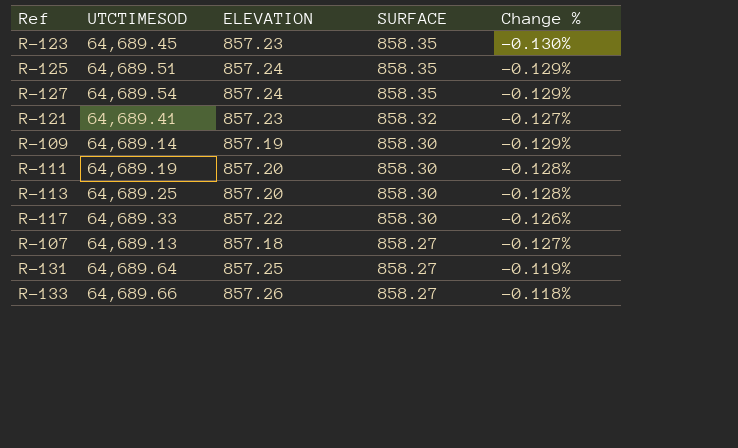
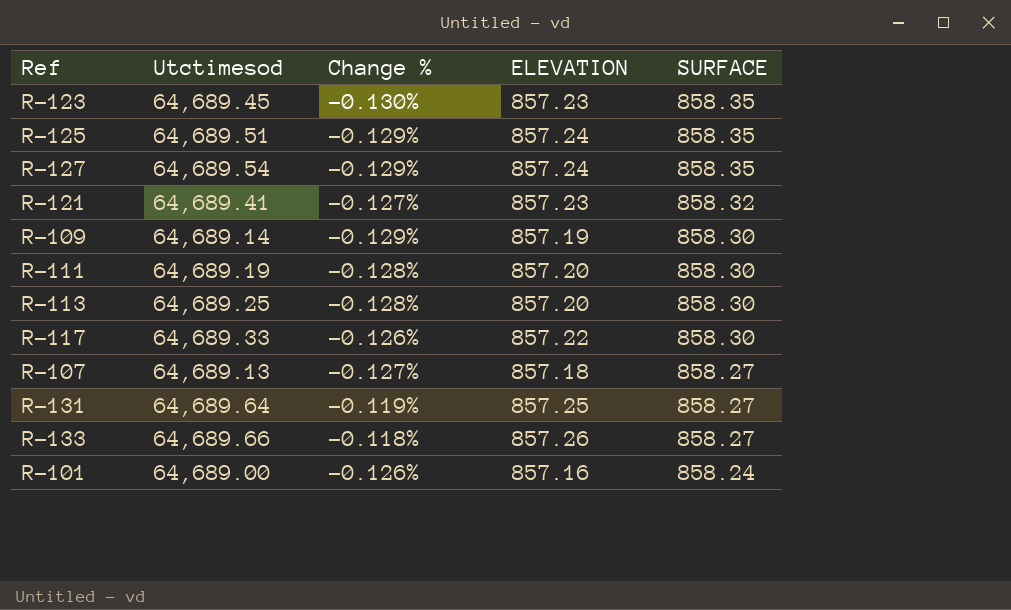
column name: UTCTIMESOD -> Utctimesod
column Change % | position: 5 -> 3
row R-101: none -> 64,689.00 | -0.126% | 857.16 | 858.24

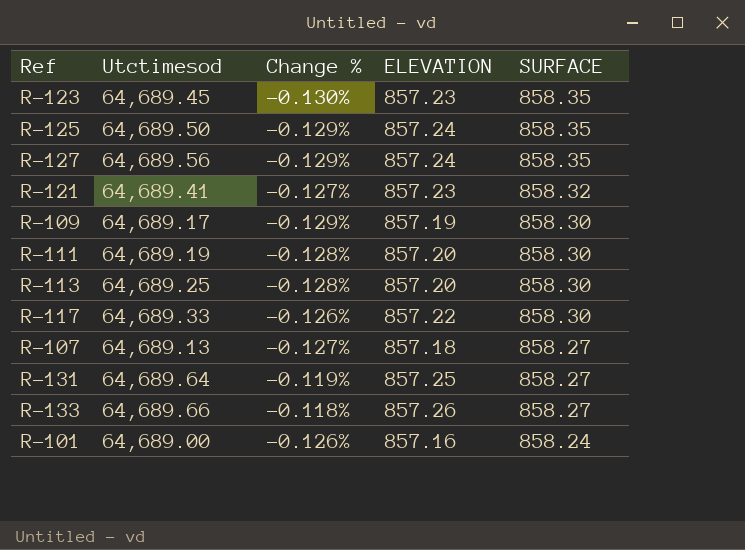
R-125 | Utctimesod: 64,689.51 -> 64,689.50
R-127 | Utctimesod: 64,689.54 -> 64,689.56
R-109 | Utctimesod: 64,689.14 -> 64,689.17

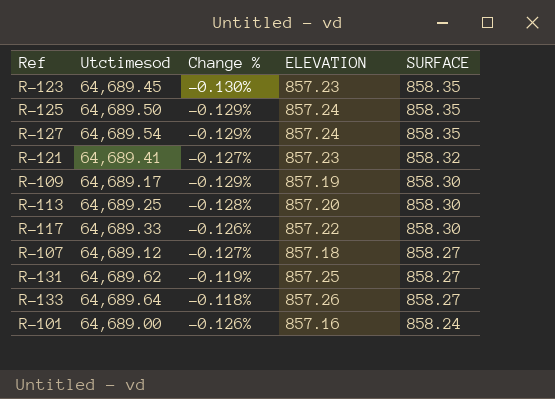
row R-111: 64,689.19 | -0.128% | 857.20 | 858.30 -> none
R-127 | Utctimesod: 64,689.56 -> 64,689.54
R-107 | Utctimesod: 64,689.13 -> 64,689.12
R-131 | Utctimesod: 64,689.64 -> 64,689.62
R-133 | Utctimesod: 64,689.66 -> 64,689.64

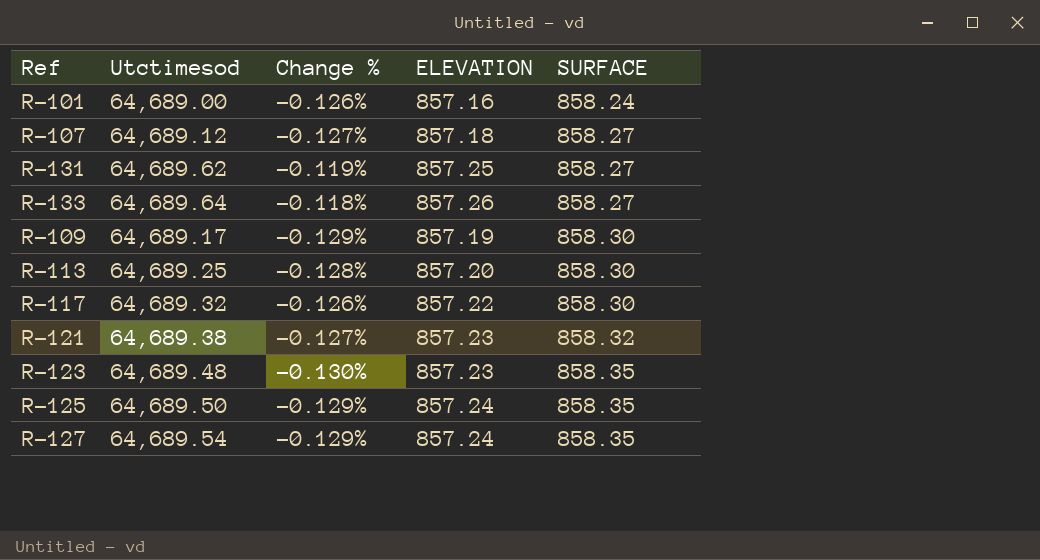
row order: SURFACE descending -> SURFACE ascending
R-117 | Utctimesod: 64,689.33 -> 64,689.32
R-121 | Utctimesod: 64,689.41 -> 64,689.38
R-123 | Utctimesod: 64,689.45 -> 64,689.48

